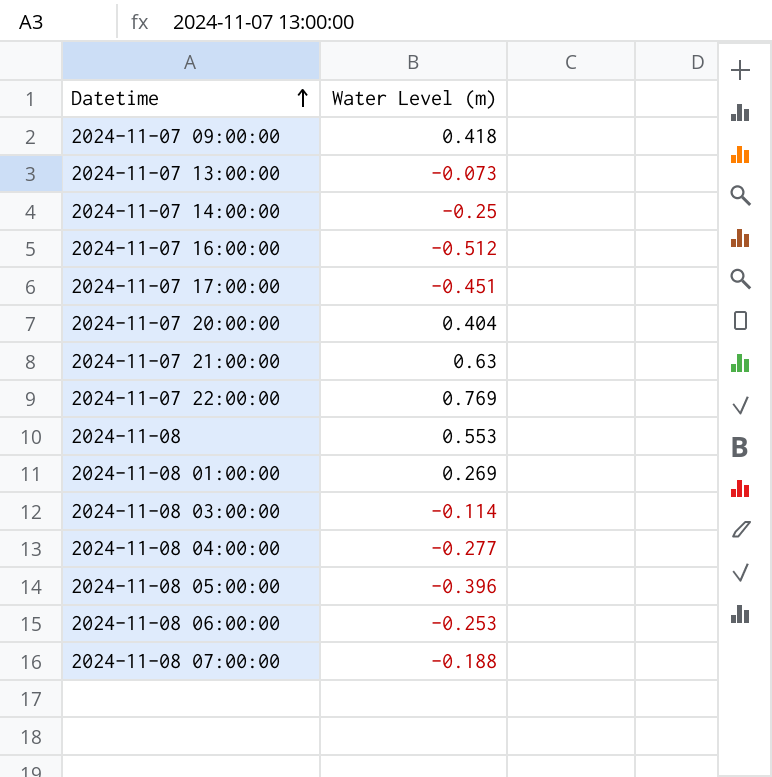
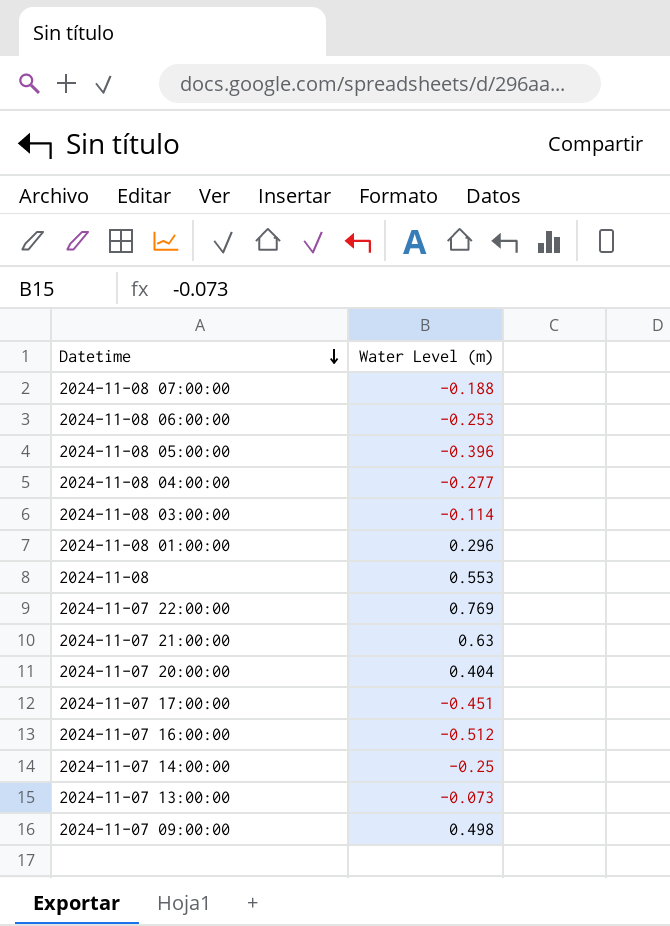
row order: Datetime ascending -> Datetime descending
2024-11-08 01:00:00 | Water Level (m): 0.269 -> 0.296
2024-11-07 09:00:00 | Water Level (m): 0.418 -> 0.498

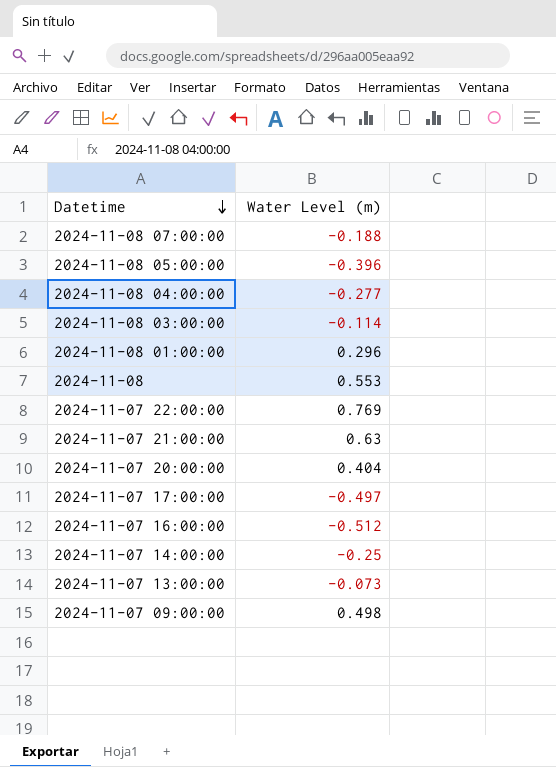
row 2024-11-08 06:00:00: -0.253 -> none
2024-11-07 17:00:00 | Water Level (m): -0.451 -> -0.497

